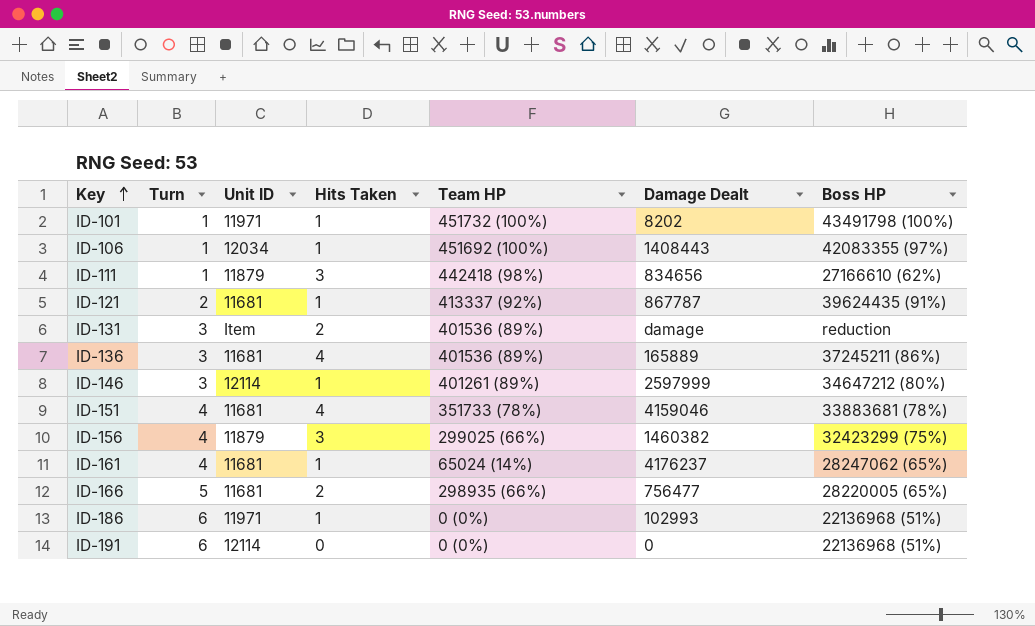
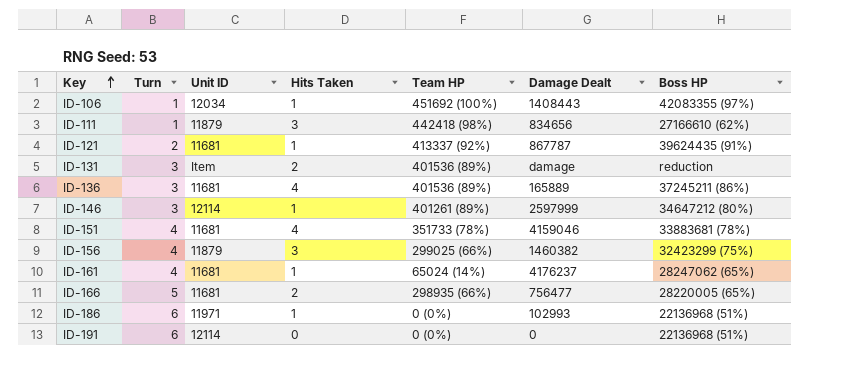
row ID-101: 1 | 11971 | 1 | 451732 (100%) | 8202 | 43491798 (100%) -> none

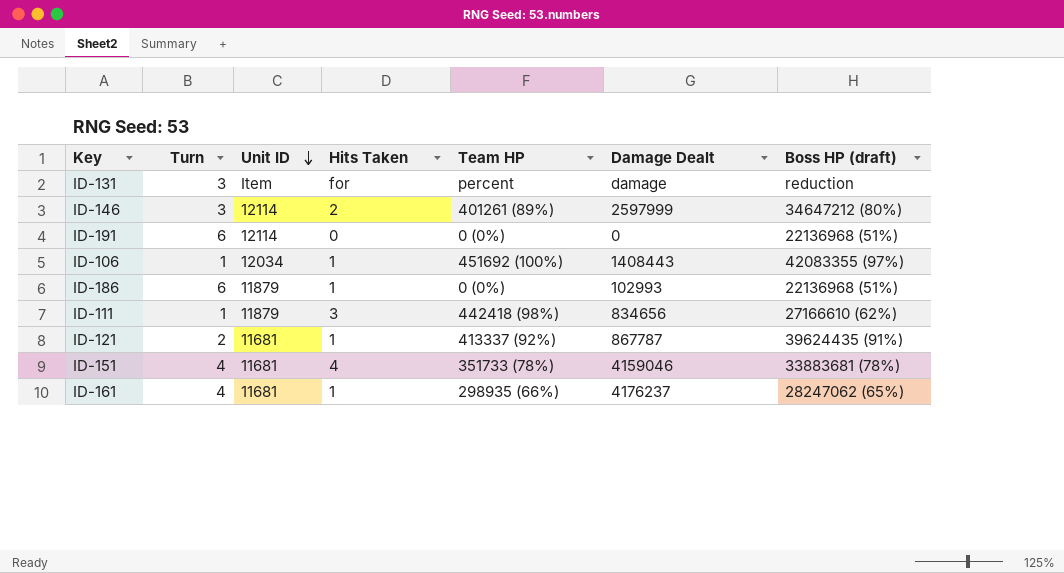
row order: Key ascending -> Unit ID descending
column name: Boss HP -> Boss HP (draft)
row ID-136: 3 | 11681 | 4 | 401536 (89%) | 165889 | 37245211 (86%) -> none
row ID-156: 4 | 11879 | 3 | 299025 (66%) | 1460382 | 32423299 (75%) -> none
row ID-166: 5 | 11681 | 2 | 298935 (66%) | 756477 | 28220005 (65%) -> none
ID-131 | Hits Taken: 2 -> for
ID-131 | Team HP: 401536 (89%) -> percent
ID-146 | Hits Taken: 1 -> 2
ID-186 | Unit ID: 11971 -> 11879
ID-161 | Team HP: 65024 (14%) -> 298935 (66%)

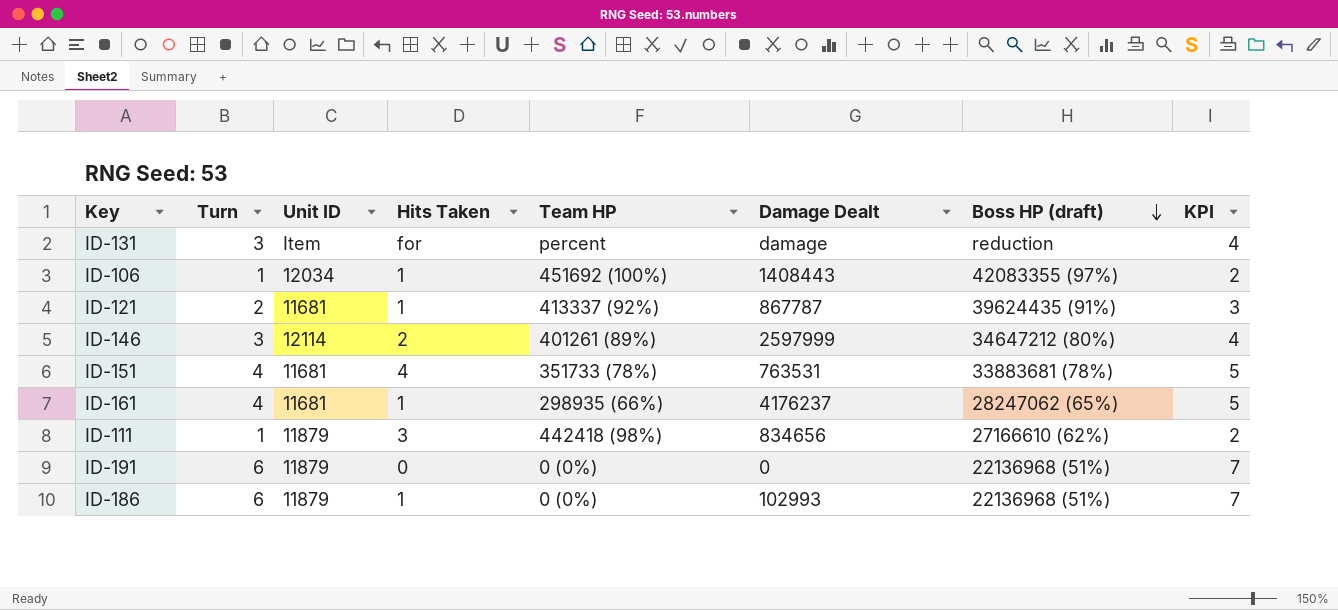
row order: Unit ID descending -> Boss HP (draft) descending
column KPI | formula: none -> [Turn] + 1
ID-151 | Damage Dealt: 4159046 -> 763531
ID-191 | Unit ID: 12114 -> 11879

